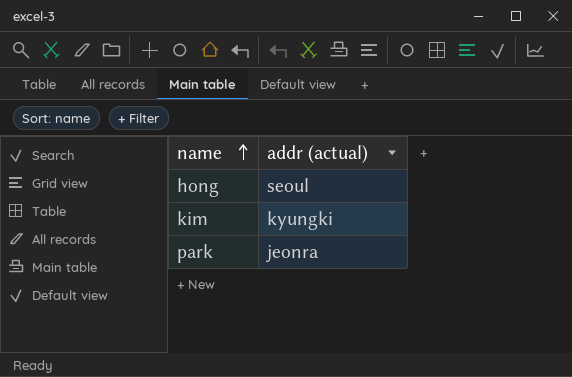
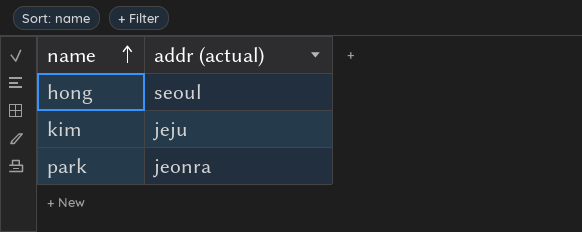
kim | addr (actual): kyungki -> jeju

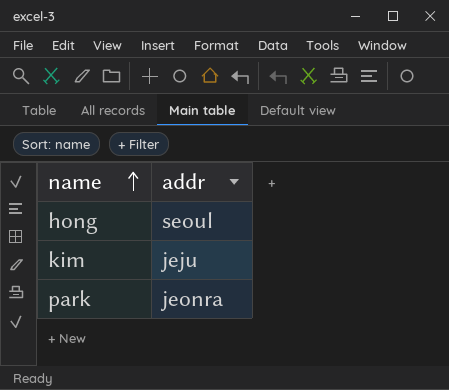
column name: addr (actual) -> addr

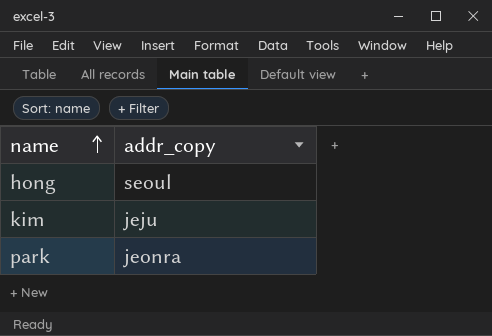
column name: addr -> addr_copy

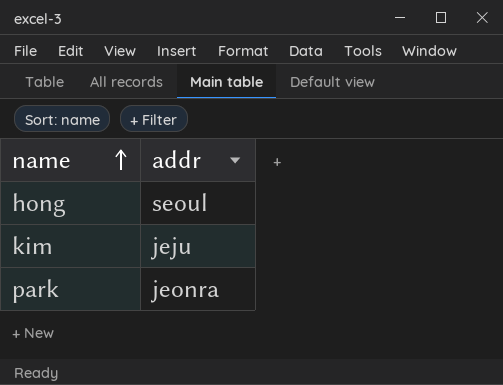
column name: addr_copy -> addr

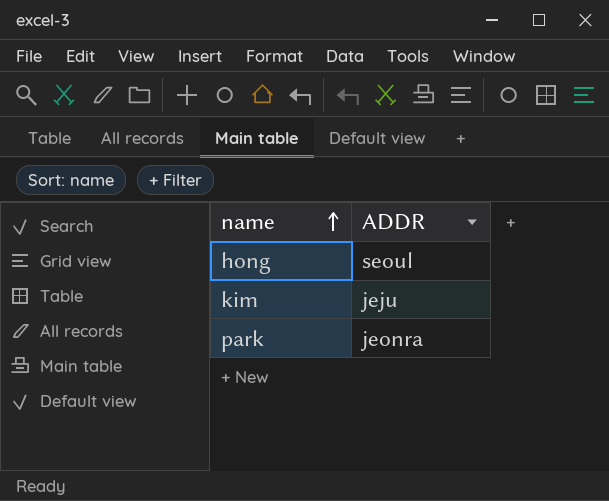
column name: addr -> ADDR

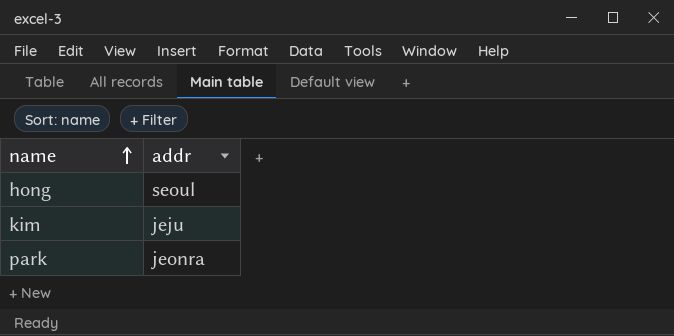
column name: ADDR -> addr

